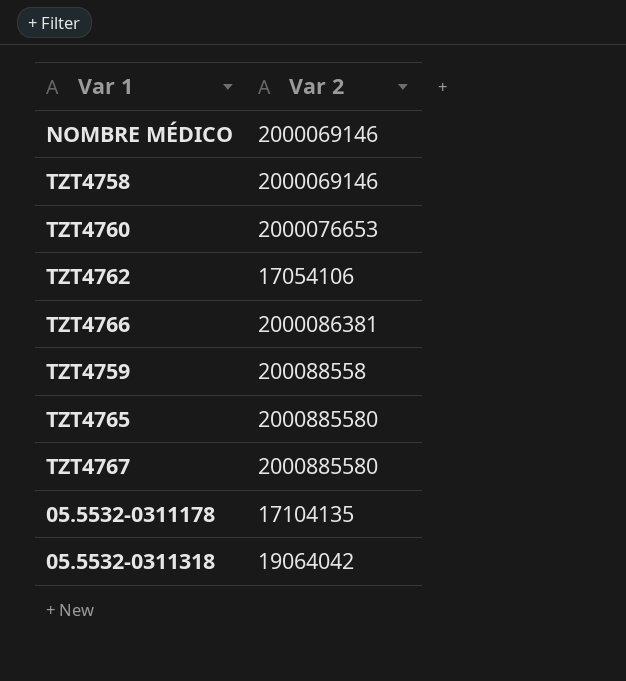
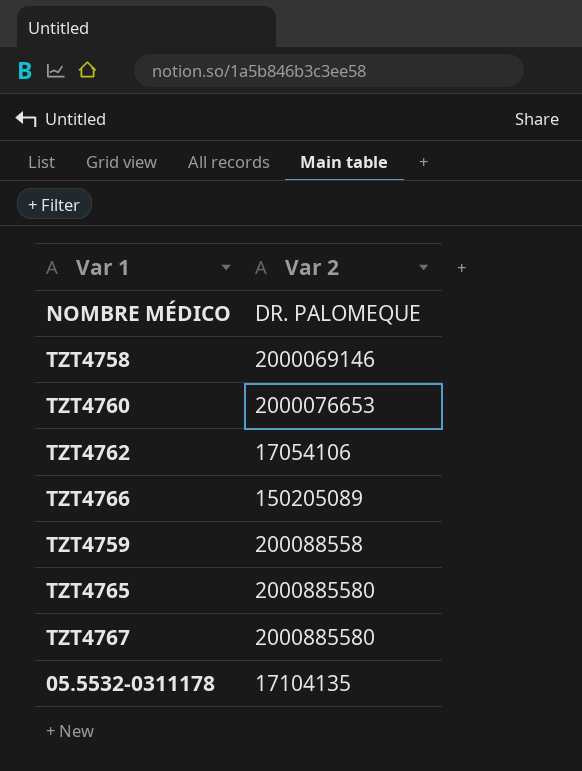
row 05.5532-0311318: 19064042 -> none
NOMBRE MÉDICO | Var 2: 2000069146 -> DR. PALOMEQUE
TZT4766 | Var 2: 2000086381 -> 150205089

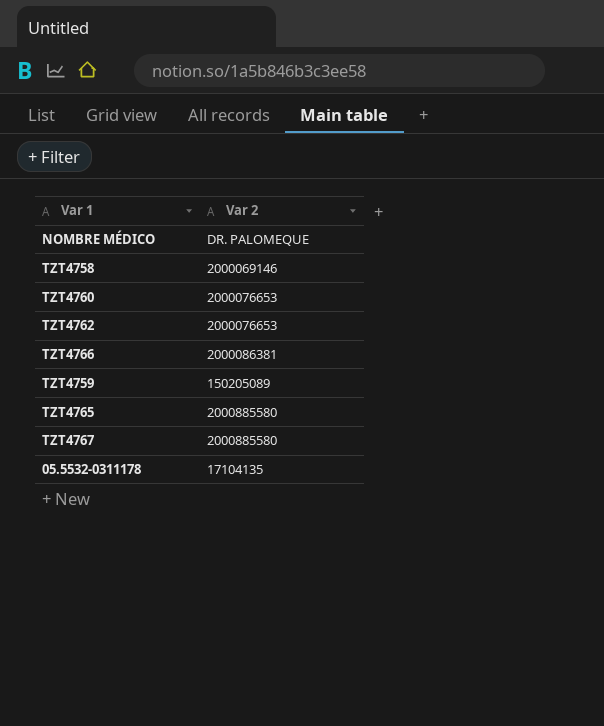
TZT4762 | Var 2: 17054106 -> 2000076653
TZT4766 | Var 2: 150205089 -> 2000086381
TZT4759 | Var 2: 200088558 -> 150205089

